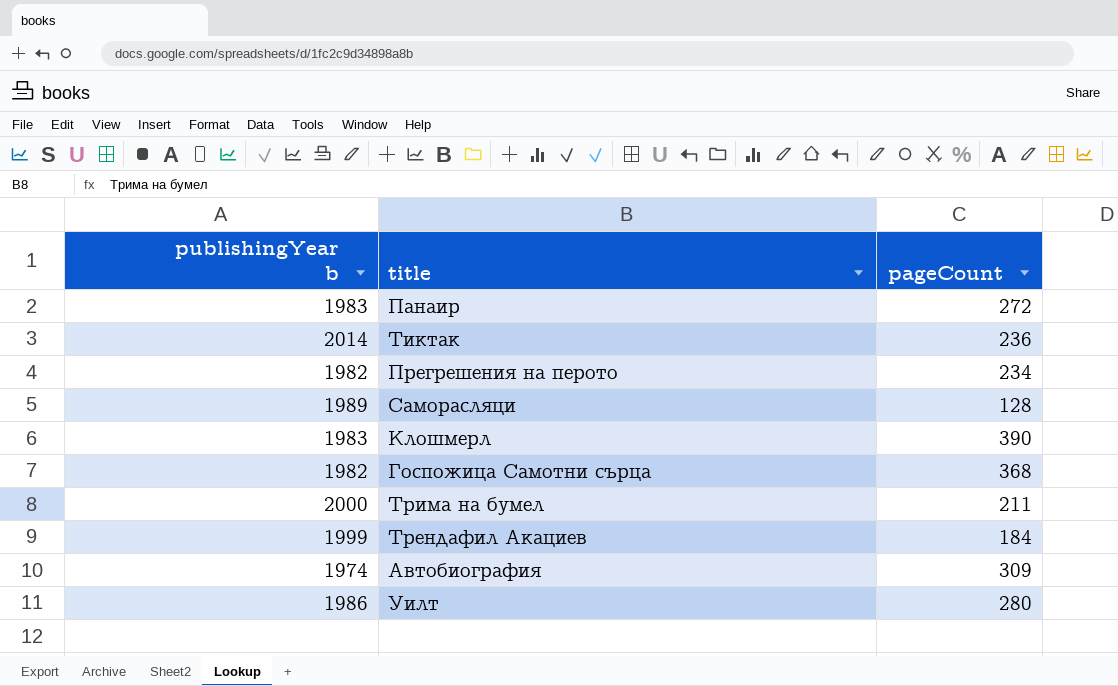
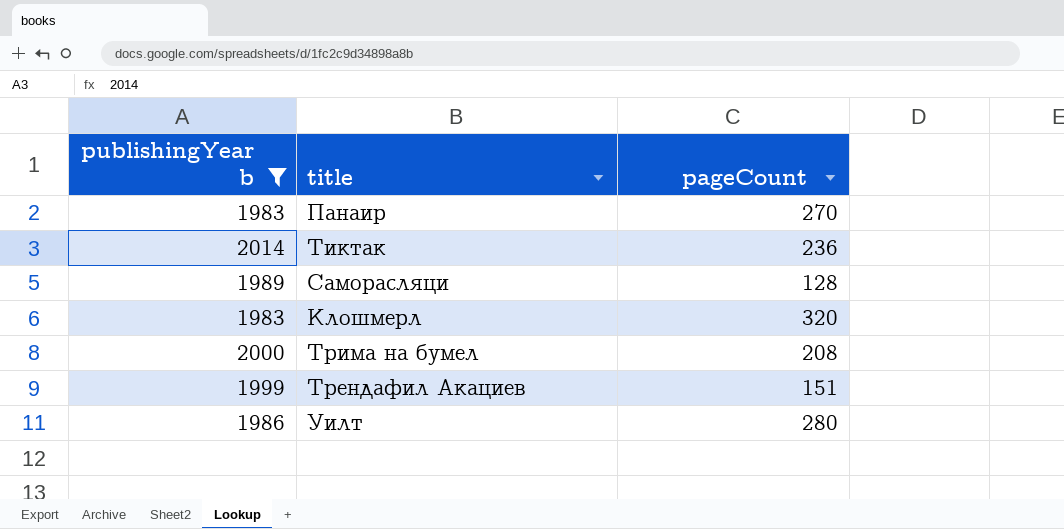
filter: none -> publishingYear b >= 1983
Панаир | pageCount: 272 -> 270
Клошмерл | pageCount: 390 -> 320
Трима на бумел | pageCount: 211 -> 208
Трендафил Акациев | pageCount: 184 -> 151

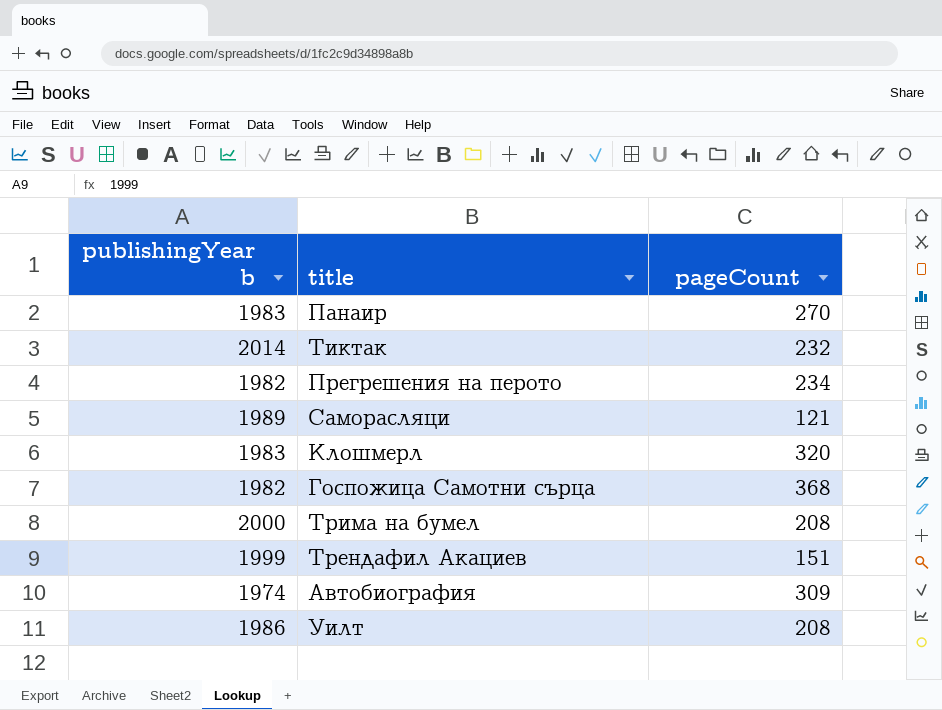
filter: publishingYear b >= 1983 -> none
Тиктак | pageCount: 236 -> 232
Саморасляци | pageCount: 128 -> 121
Уилт | pageCount: 280 -> 208

